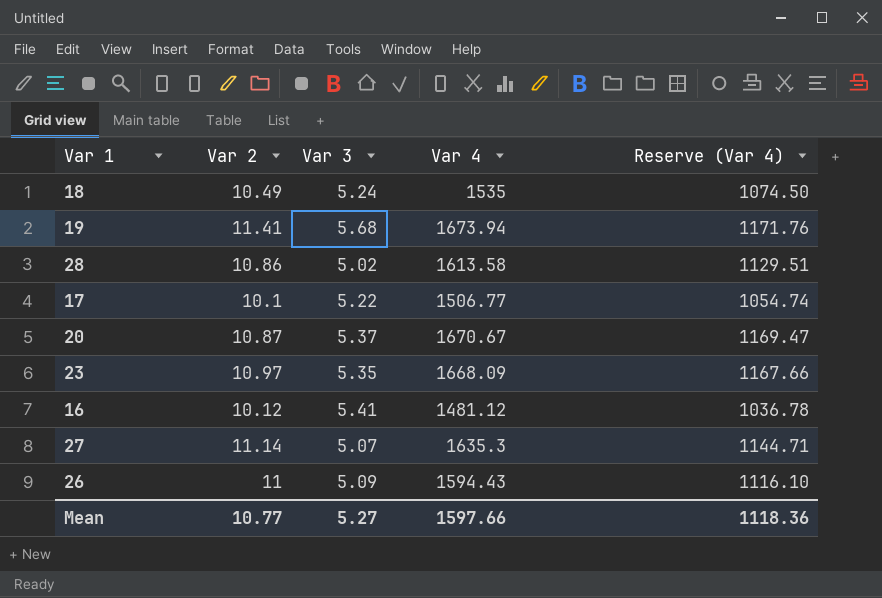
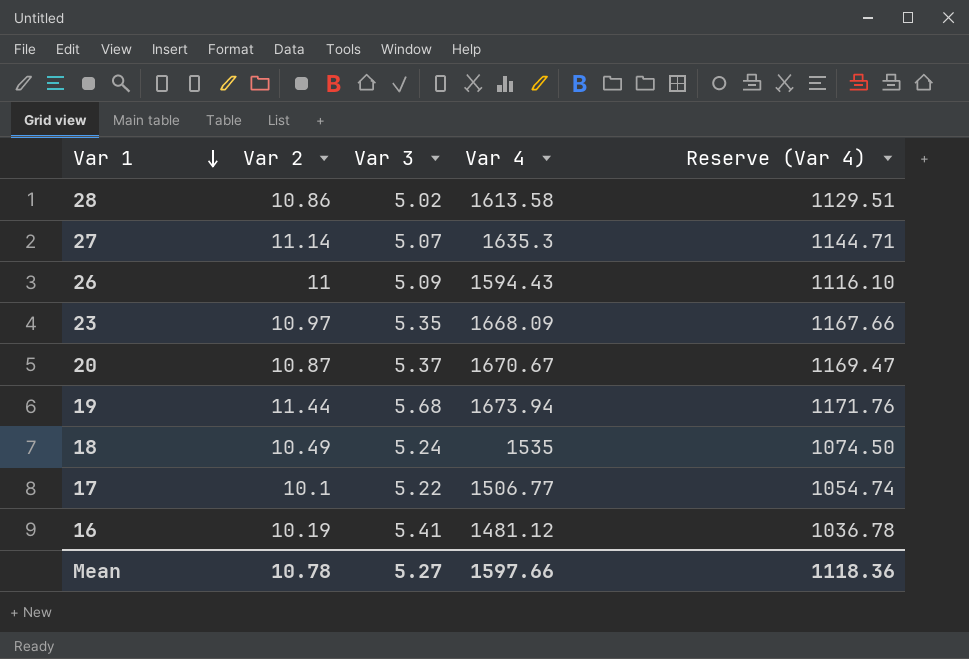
row order: none -> Var 1 descending
19 | Var 2: 11.41 -> 11.44
16 | Var 2: 10.12 -> 10.19
Mean | Var 2: 10.77 -> 10.78

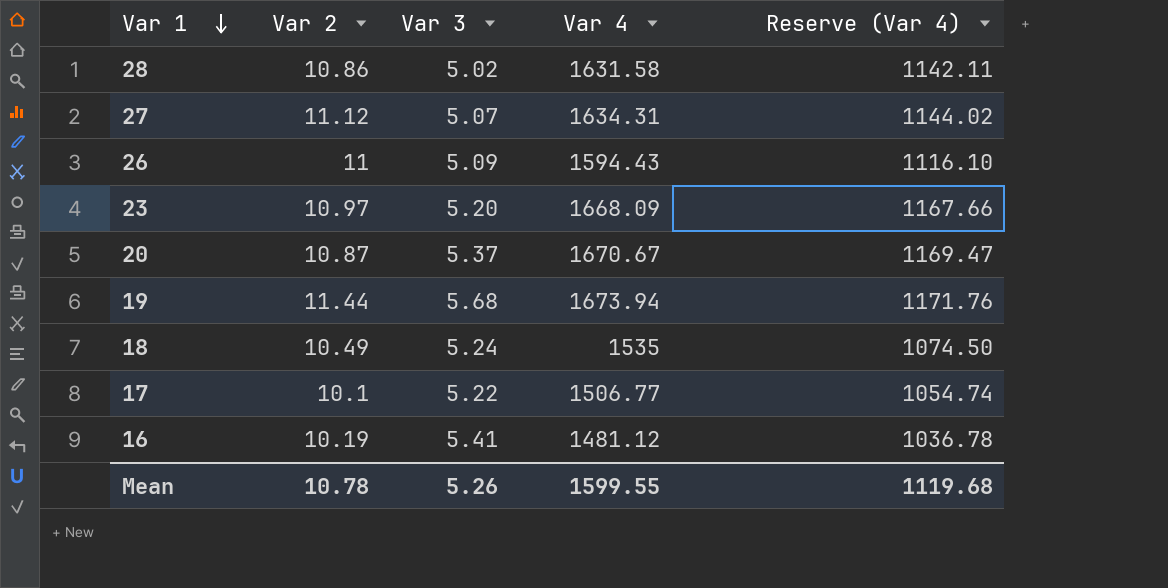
28 | Var 4: 1613.58 -> 1631.58
28 | Reserve (Var 4): 1129.51 -> 1142.11
27 | Var 2: 11.14 -> 11.12
27 | Var 4: 1635.3 -> 1634.31
27 | Reserve (Var 4): 1144.71 -> 1144.02
23 | Var 3: 5.35 -> 5.20
Mean | Var 3: 5.27 -> 5.26
Mean | Var 4: 1597.66 -> 1599.55
Mean | Reserve (Var 4): 1118.36 -> 1119.68

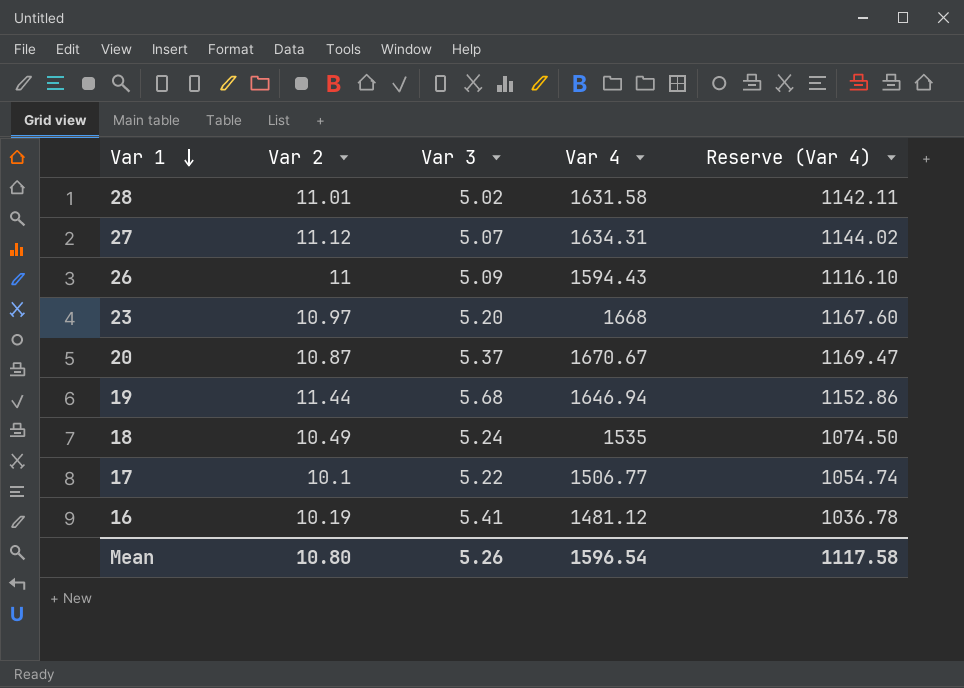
28 | Var 2: 10.86 -> 11.01
23 | Var 4: 1668.09 -> 1668
23 | Reserve (Var 4): 1167.66 -> 1167.60
19 | Var 4: 1673.94 -> 1646.94
19 | Reserve (Var 4): 1171.76 -> 1152.86
Mean | Var 2: 10.78 -> 10.80
Mean | Var 4: 1599.55 -> 1596.54
Mean | Reserve (Var 4): 1119.68 -> 1117.58

